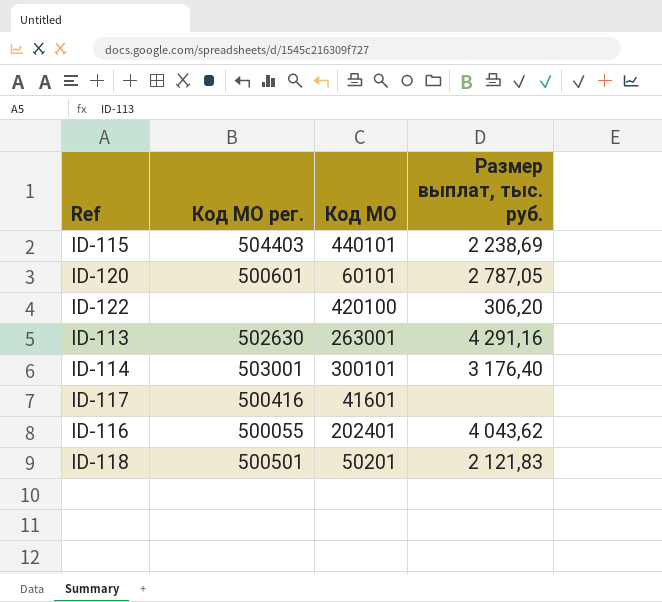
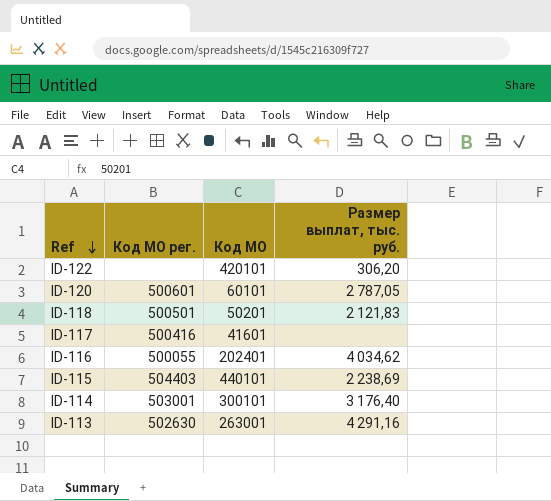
row order: none -> Ref descending
ID-122 | Код МО: 420100 -> 420101
ID-116 | Размер выплат, тыс. руб.: 4 043,62 -> 4 034,62

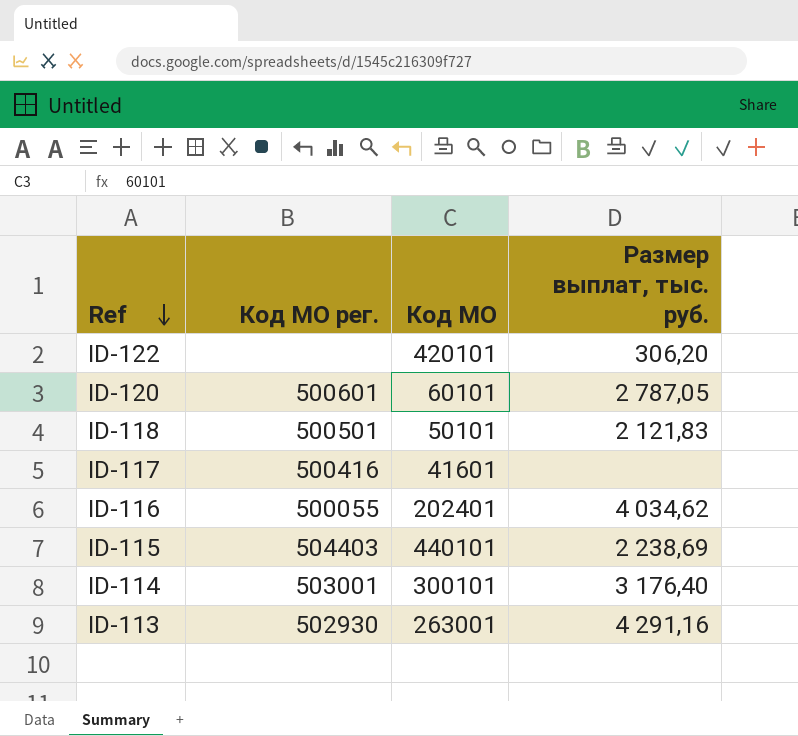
ID-118 | Код МО: 50201 -> 50101
ID-113 | Код МО рег.: 502630 -> 502930

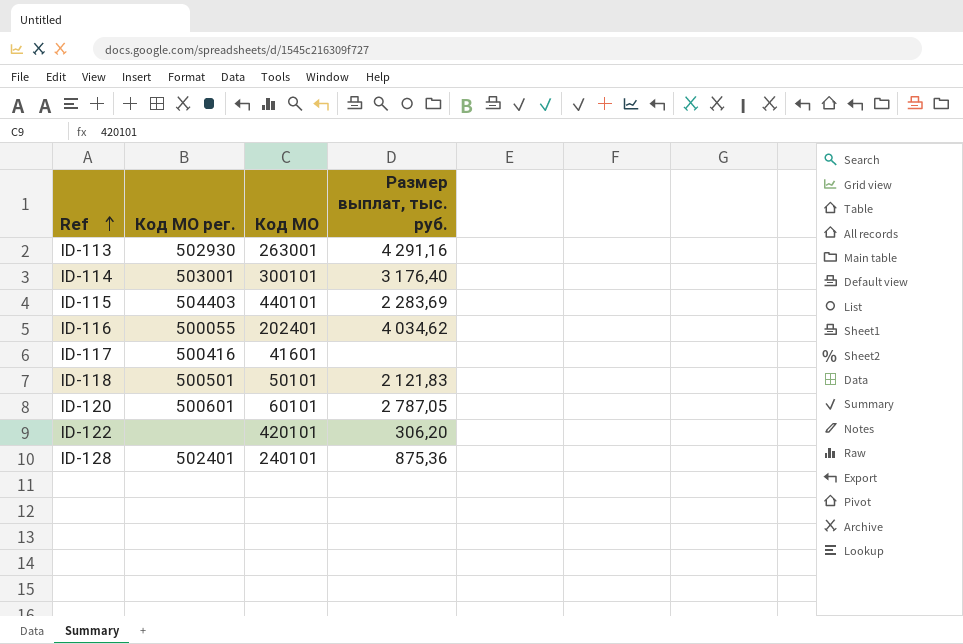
row order: Ref descending -> Ref ascending
ID-115 | Размер выплат, тыс. руб.: 2 238,69 -> 2 283,69
row ID-128: none -> 502401 | 240101 | 875,36

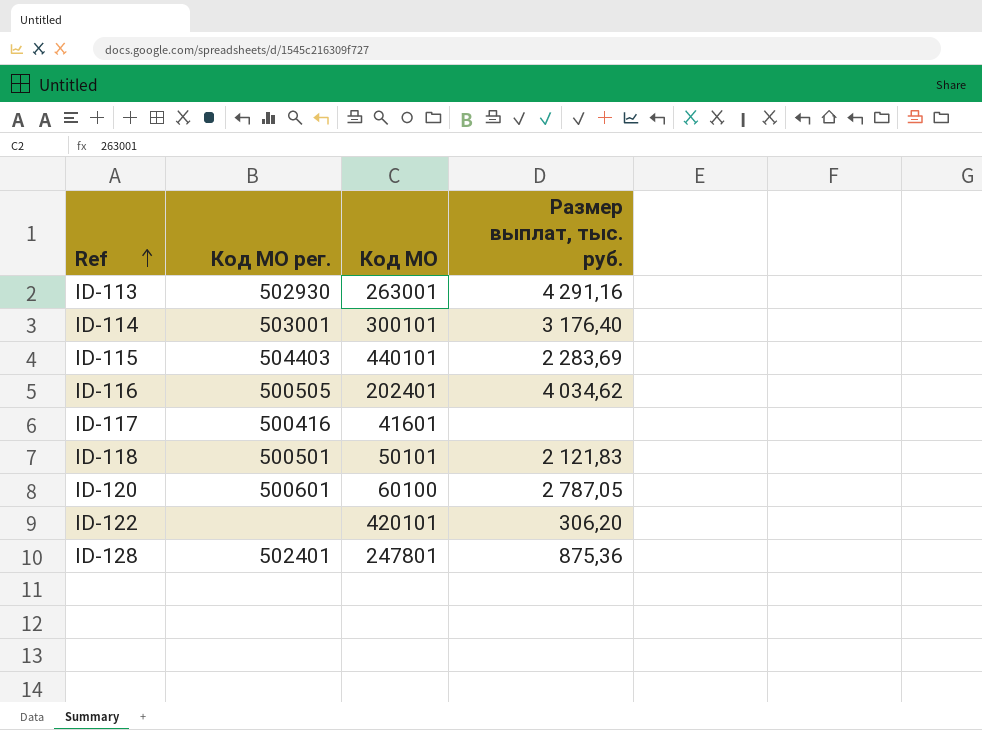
ID-116 | Код МО рег.: 500055 -> 500505
ID-120 | Код МО: 60101 -> 60100
ID-128 | Код МО: 240101 -> 247801

